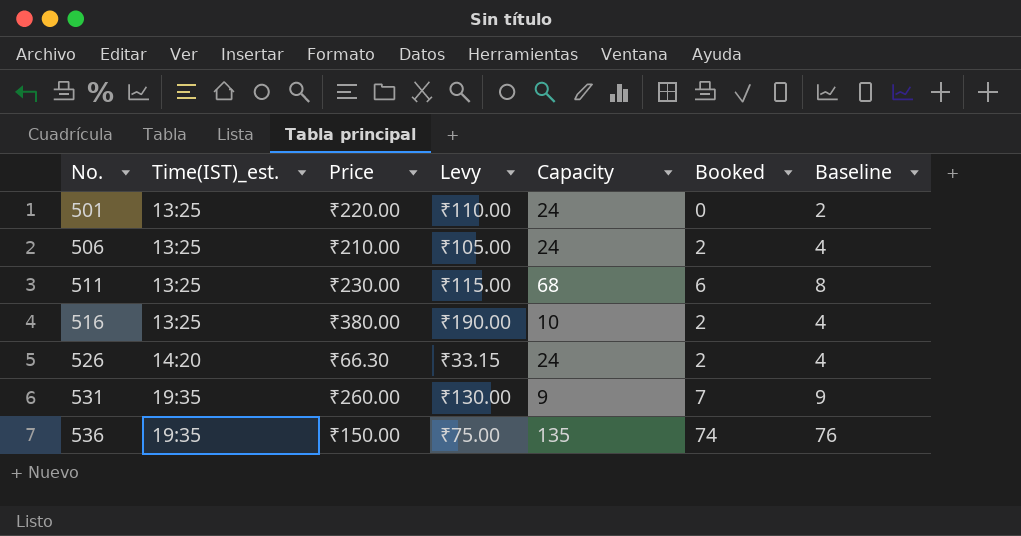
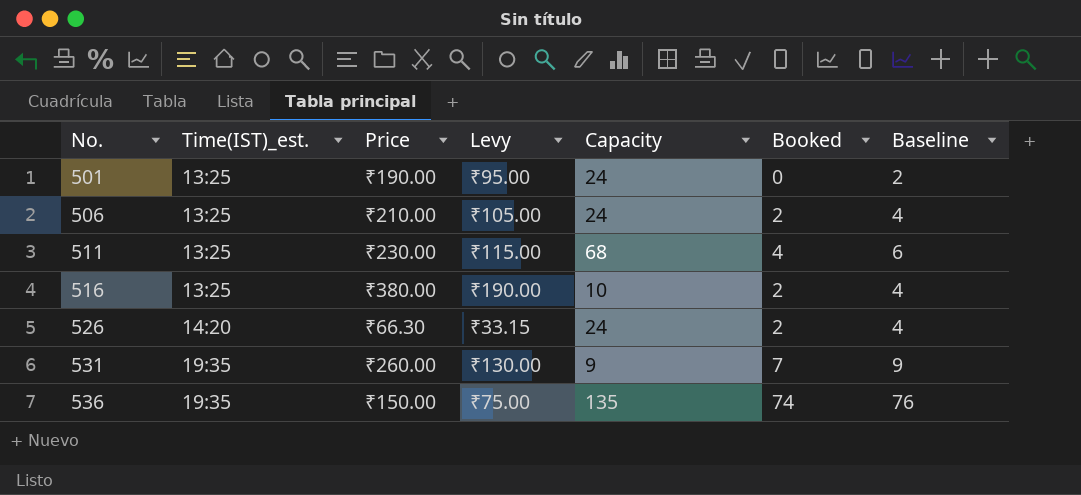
501 | Price: ₹220.00 -> ₹190.00
501 | Levy: ₹110.00 -> ₹95.00
511 | Booked: 6 -> 4
511 | Baseline: 8 -> 6

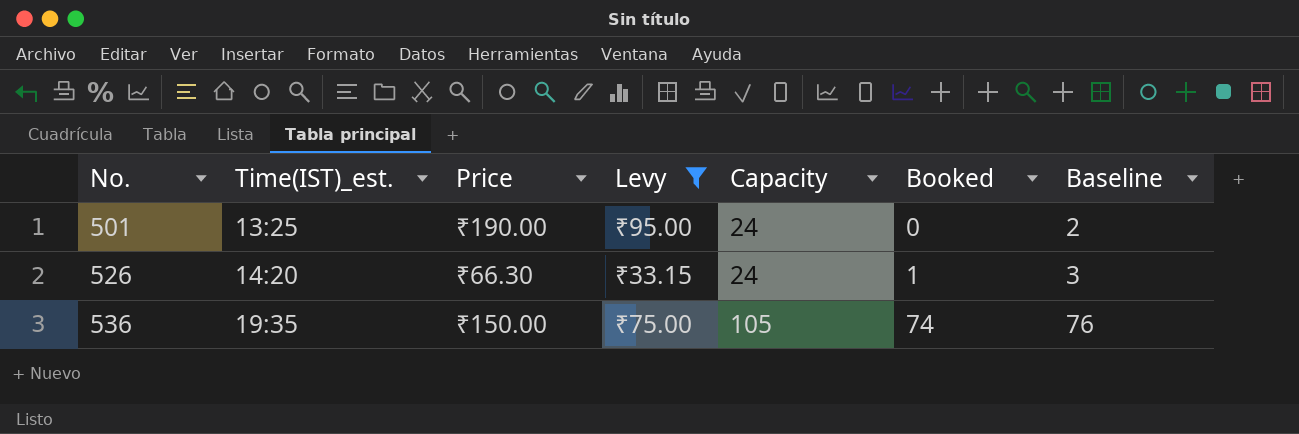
filter: none -> Levy <= ₹95.00
526 | Booked: 2 -> 1
526 | Baseline: 4 -> 3
536 | Capacity: 135 -> 105

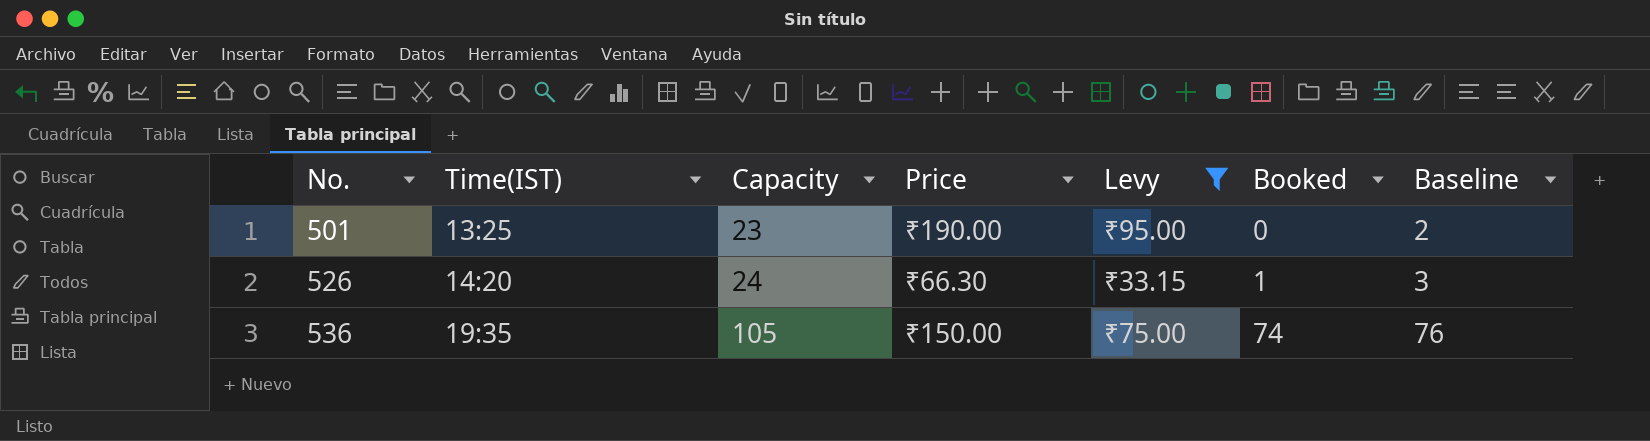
column name: Time(IST)_est. -> Time(IST)
column Capacity | position: 5 -> 3
501 | Capacity: 24 -> 23

